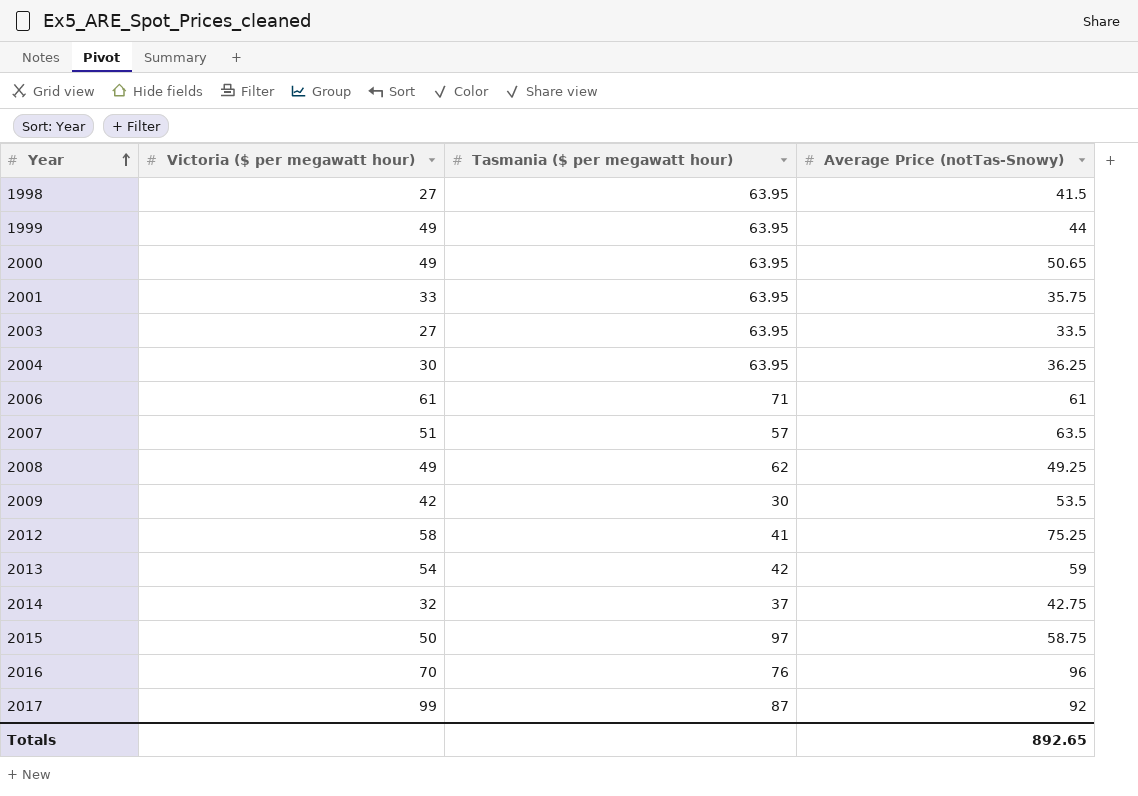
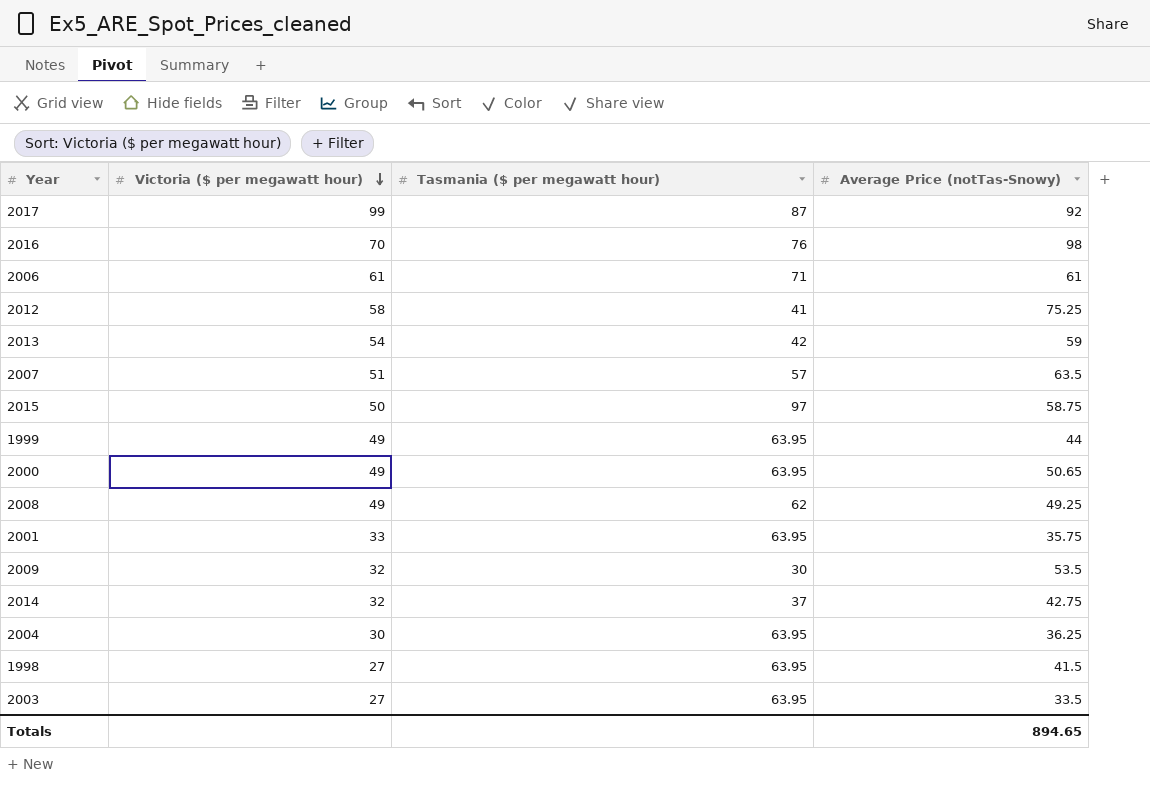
row order: Year ascending -> Victoria ($ per megawatt hour) descending
2016 | Average Price (notTas-Snowy): 96 -> 98
2009 | Victoria ($ per megawatt hour): 42 -> 32
Totals | Average Price (notTas-Snowy): 892.65 -> 894.65

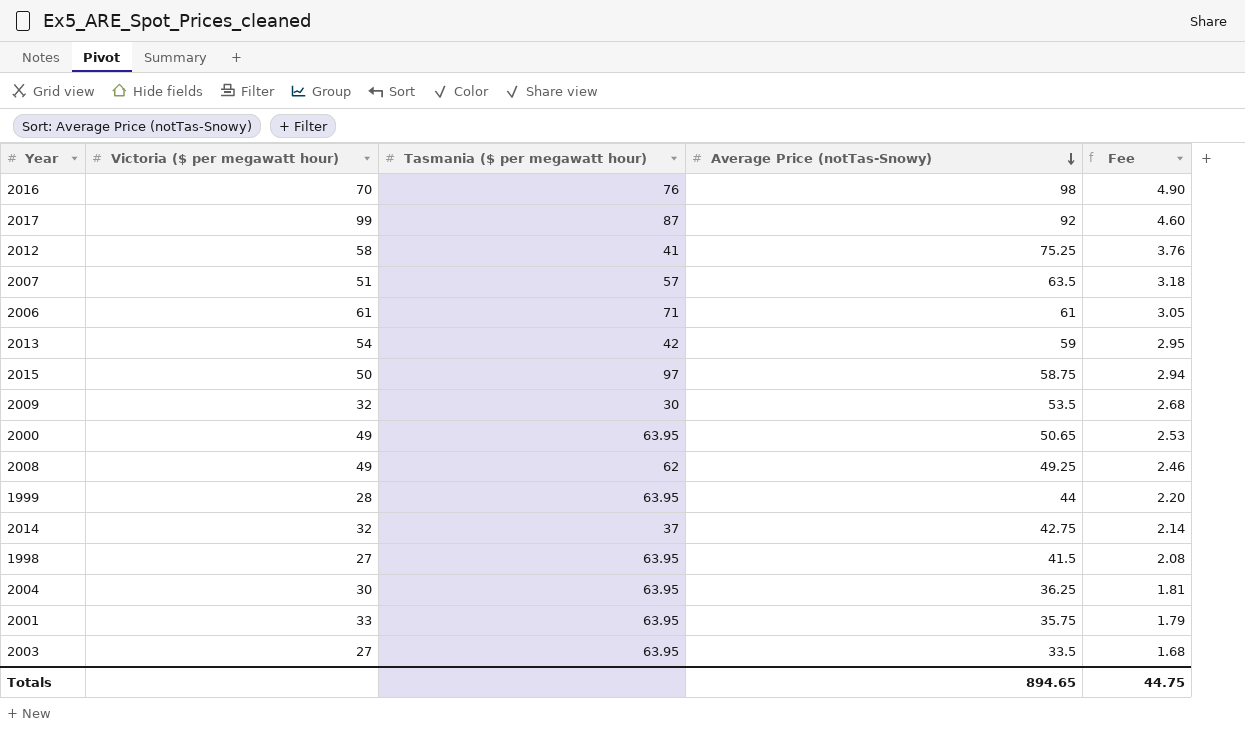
row order: Victoria ($ per megawatt hour) descending -> Average Price (notTas-Snowy) descending
column Fee | formula: none -> [Average Price (notTas-Snowy)] * 0.05
1999 | Victoria ($ per megawatt hour): 49 -> 28

